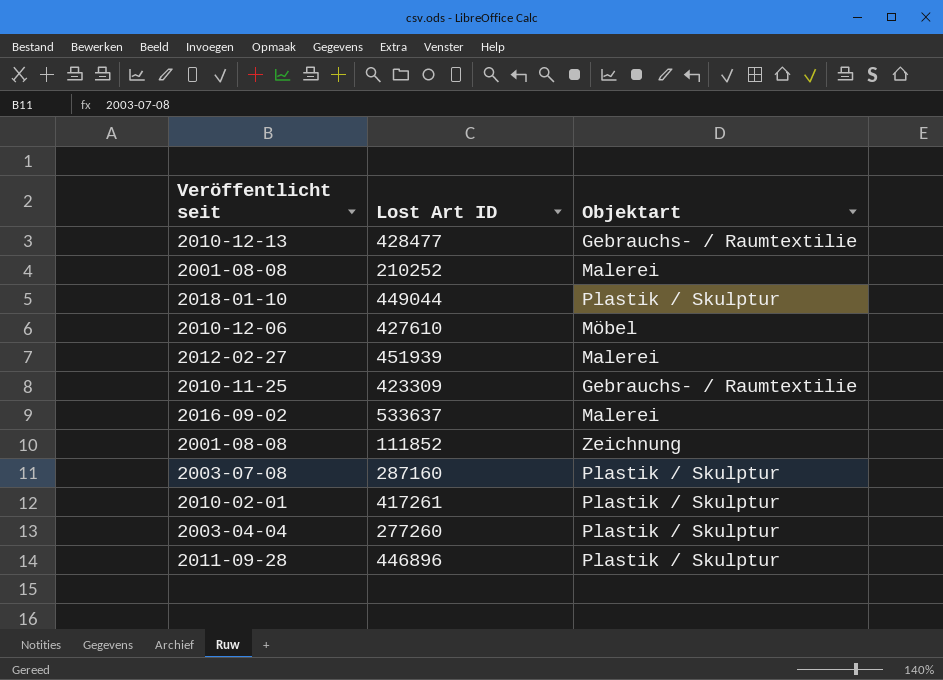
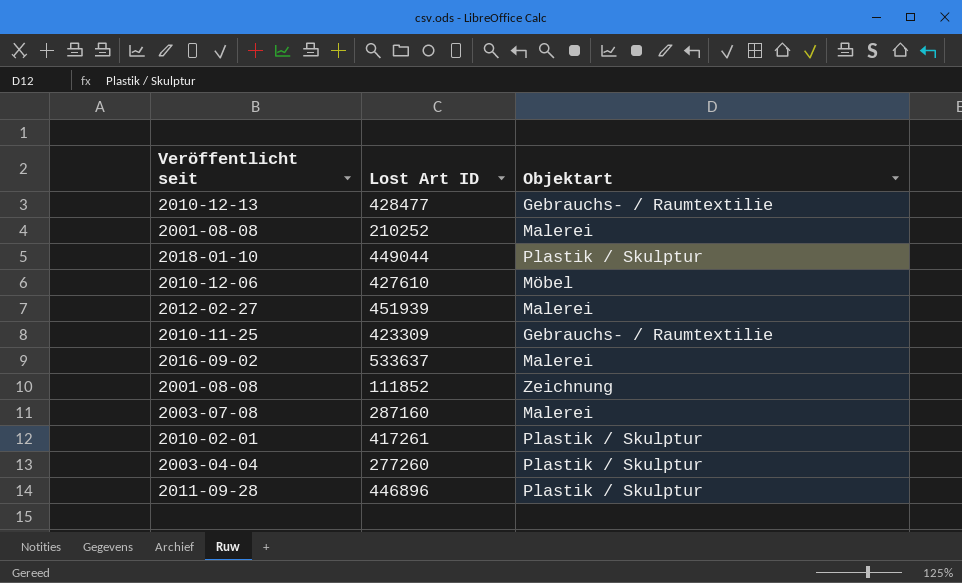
287160 | Objektart: Plastik / Skulptur -> Malerei

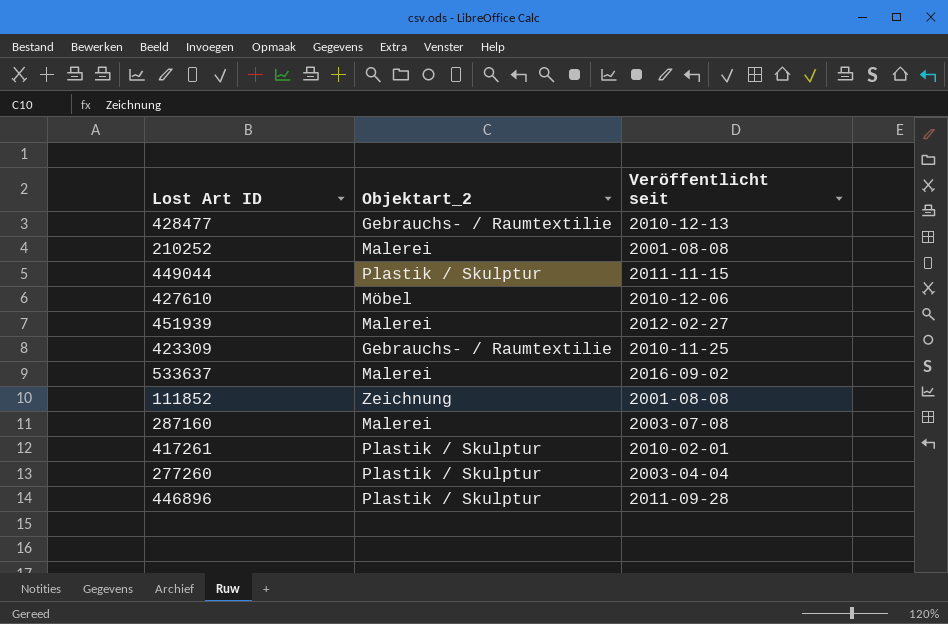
column name: Objektart -> Objektart_2
column Veröffentlicht seit | position: 1 -> 3
449044 | Veröffentlicht seit: 2018-01-10 -> 2011-11-15

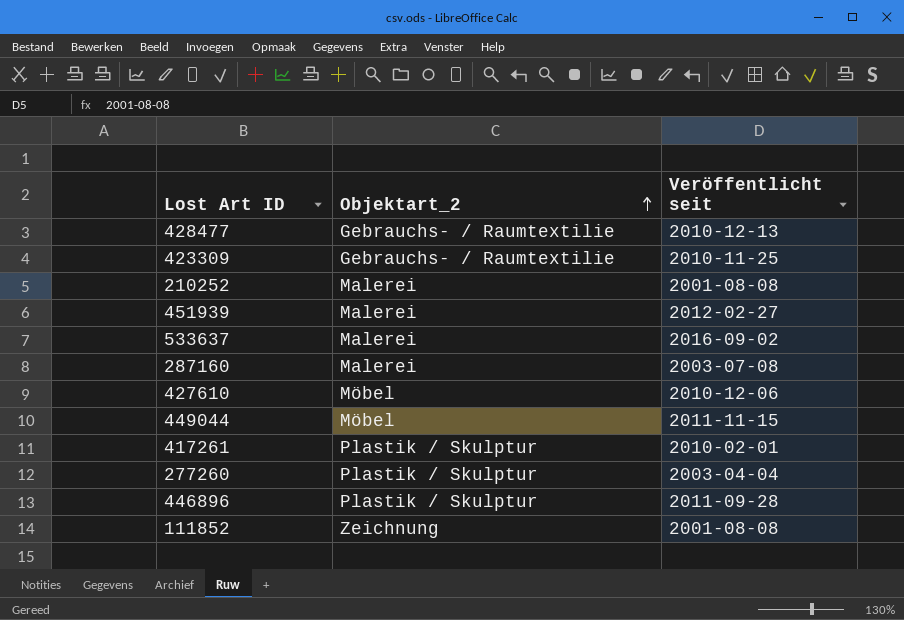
row order: none -> Objektart_2 ascending
449044 | Objektart_2: Plastik / Skulptur -> Möbel

